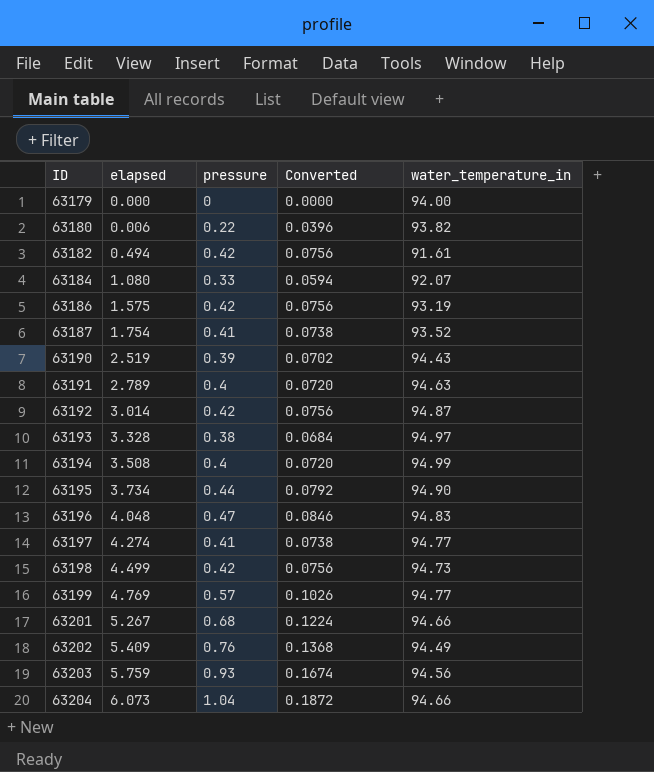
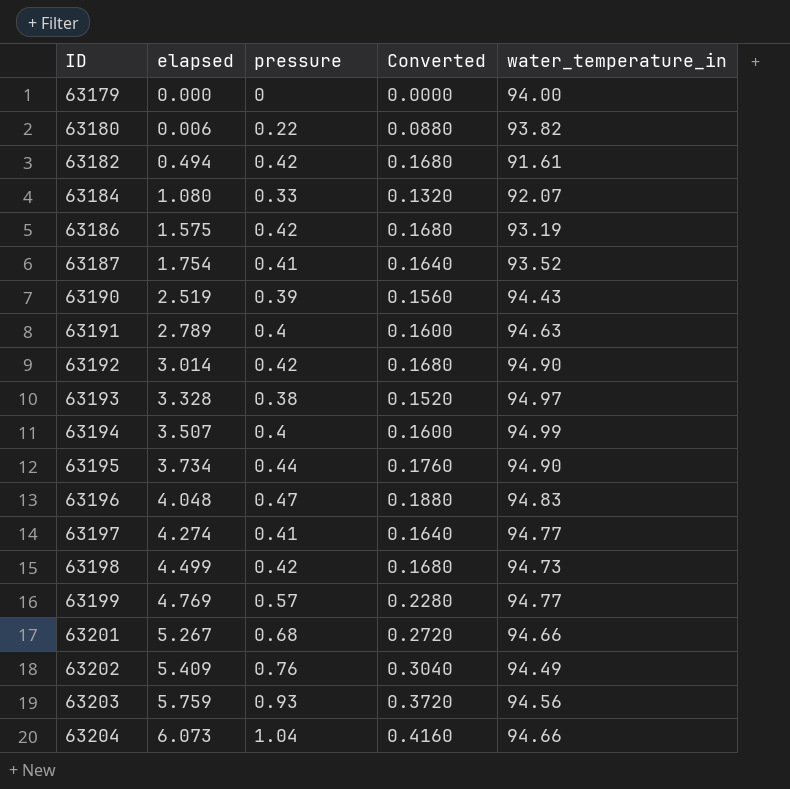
column Converted | formula: [pressure] * 0.18 -> [pressure] * 0.4
63192 | water_temperature_in: 94.87 -> 94.90
63194 | elapsed: 3.508 -> 3.507

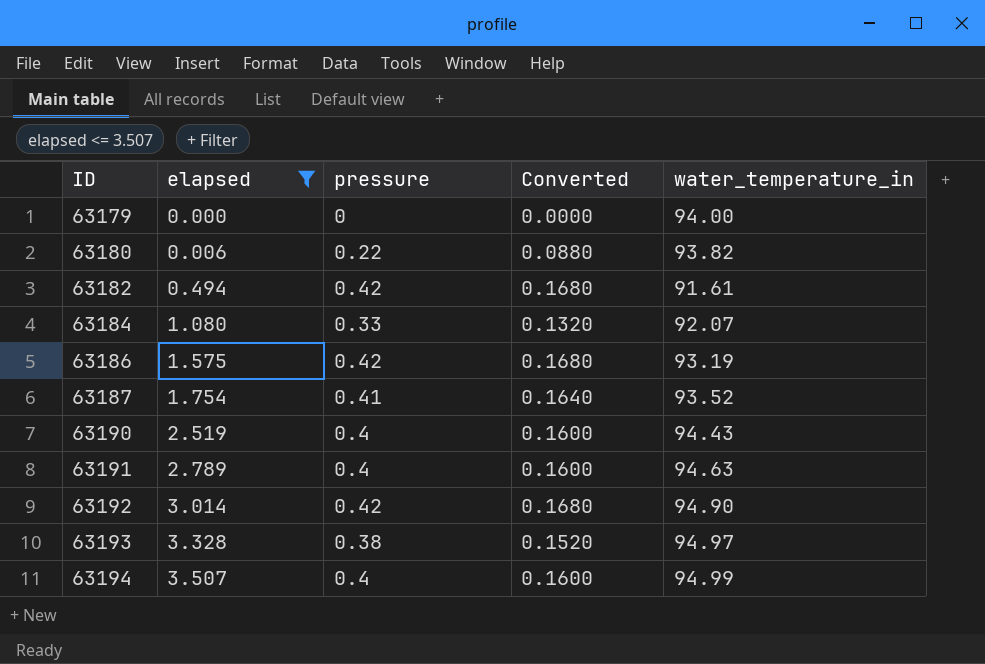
filter: none -> elapsed <= 3.507
63190 | pressure: 0.39 -> 0.4
63190 | Converted: 0.1560 -> 0.1600

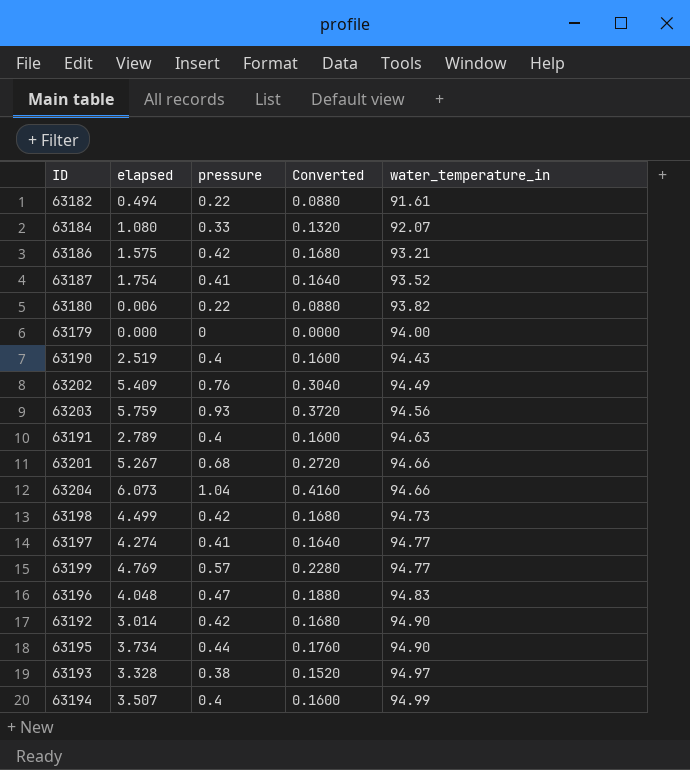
filter: elapsed <= 3.507 -> none
row order: ID ascending -> water_temperature_in ascending
63182 | pressure: 0.42 -> 0.22
63182 | Converted: 0.1680 -> 0.0880
63186 | water_temperature_in: 93.19 -> 93.21

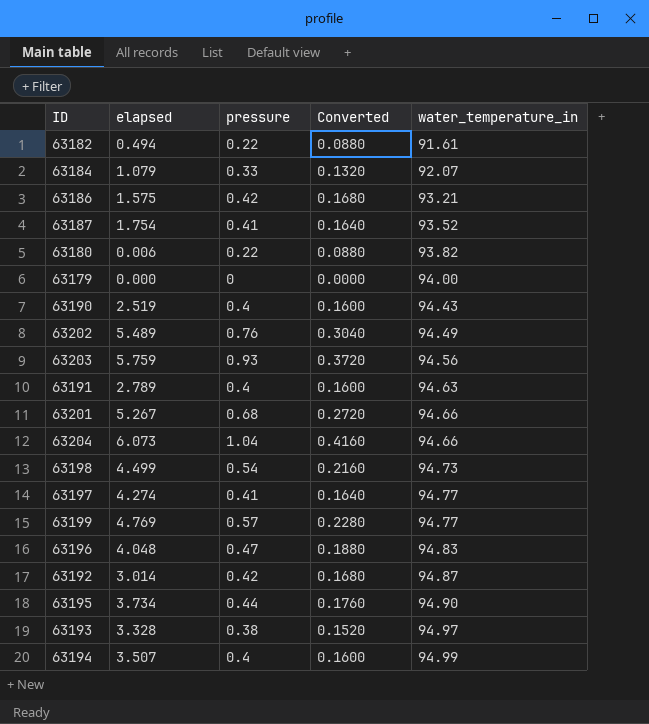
63184 | elapsed: 1.080 -> 1.079
63202 | elapsed: 5.409 -> 5.489
63198 | pressure: 0.42 -> 0.54
63198 | Converted: 0.1680 -> 0.2160
63192 | water_temperature_in: 94.90 -> 94.87

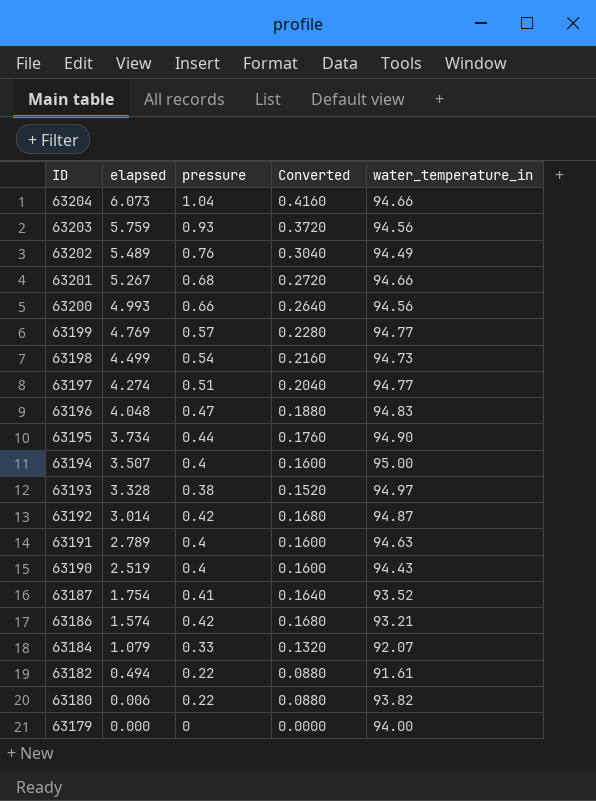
row order: water_temperature_in ascending -> ID descending
row 63200: none -> 4.993 | 0.66 | 0.2640 | 94.56
63197 | pressure: 0.41 -> 0.51
63197 | Converted: 0.1640 -> 0.2040
63194 | water_temperature_in: 94.99 -> 95.00
63186 | elapsed: 1.575 -> 1.574

